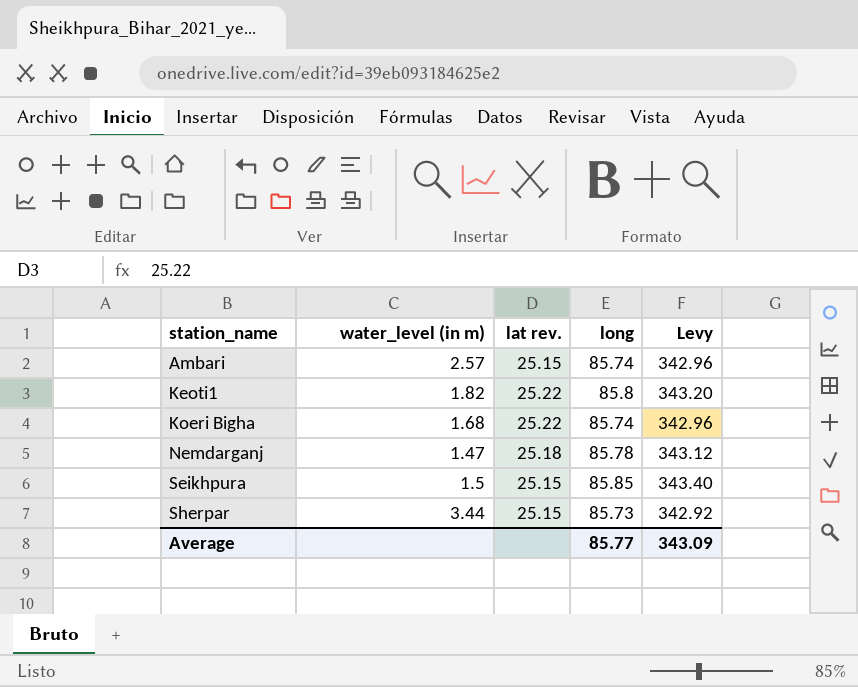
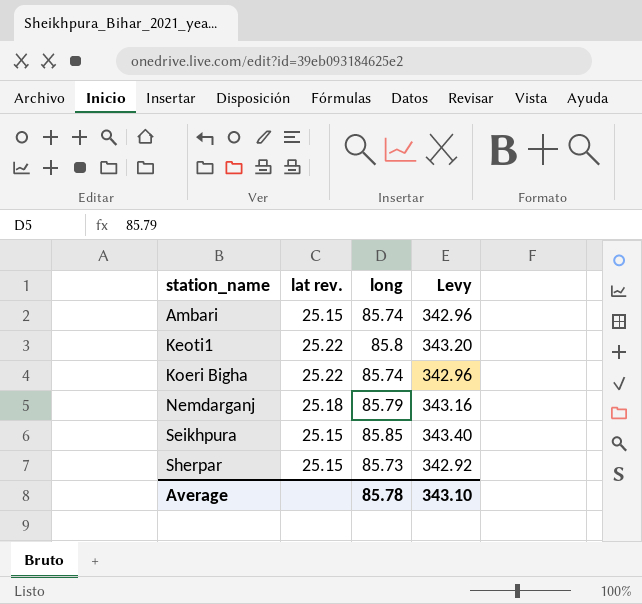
column water_level (in m) | position: 2 -> none
Nemdarganj | long: 85.78 -> 85.79
Nemdarganj | Levy: 343.12 -> 343.16
Average | long: 85.77 -> 85.78
Average | Levy: 343.09 -> 343.10

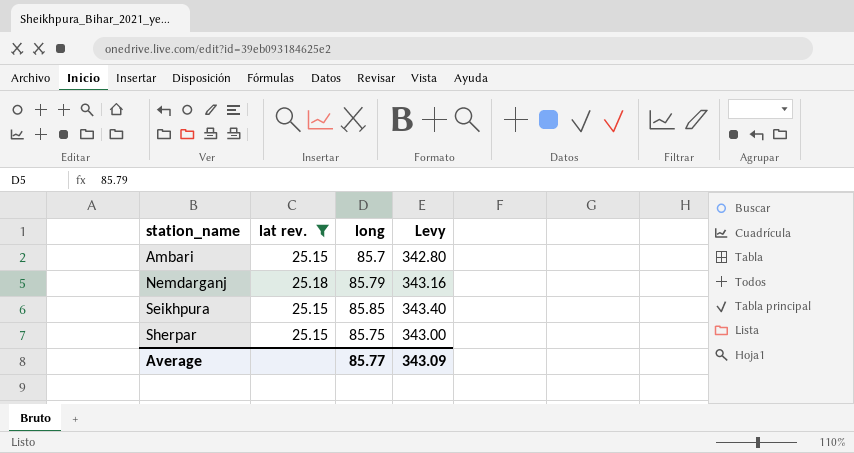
filter: none -> lat rev. != 25.22
Ambari | long: 85.74 -> 85.7
Ambari | Levy: 342.96 -> 342.80
Sherpar | long: 85.73 -> 85.75
Sherpar | Levy: 342.92 -> 343.00
Average | long: 85.78 -> 85.77
Average | Levy: 343.10 -> 343.09

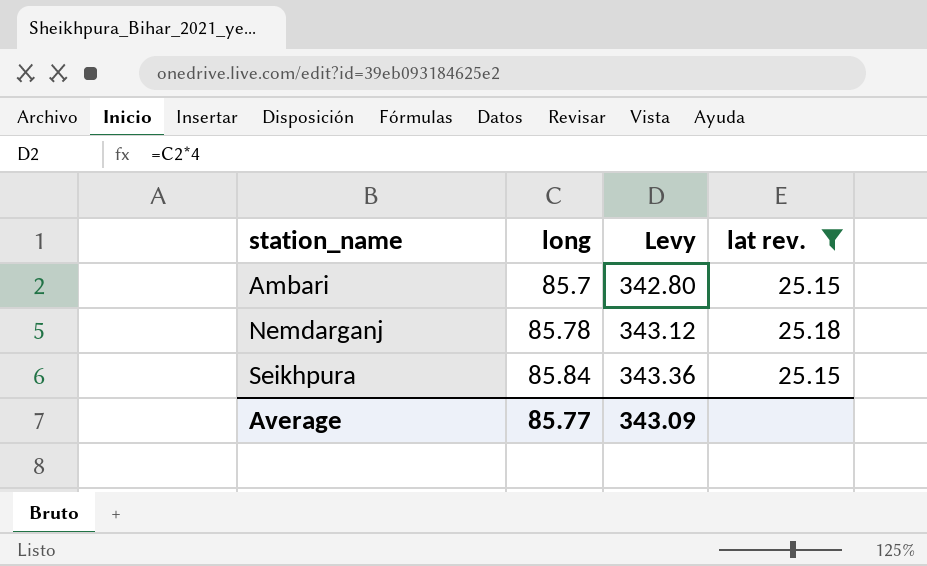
column lat rev. | position: 2 -> 4
row Sherpar: 25.15 | 85.75 | 343.00 -> none
Nemdarganj | long: 85.79 -> 85.78
Nemdarganj | Levy: 343.16 -> 343.12
Seikhpura | long: 85.85 -> 85.84
Seikhpura | Levy: 343.40 -> 343.36

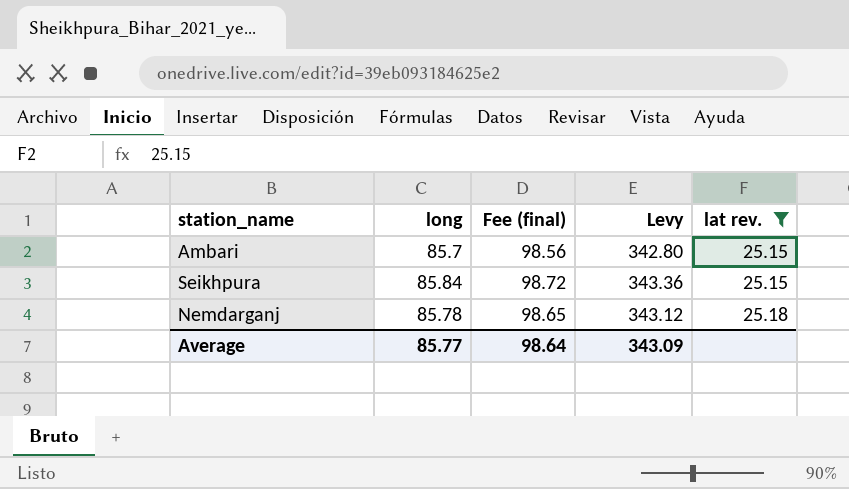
row order: station_name ascending -> lat rev. ascending
column Fee (final) | formula: none -> [long] * 1.15

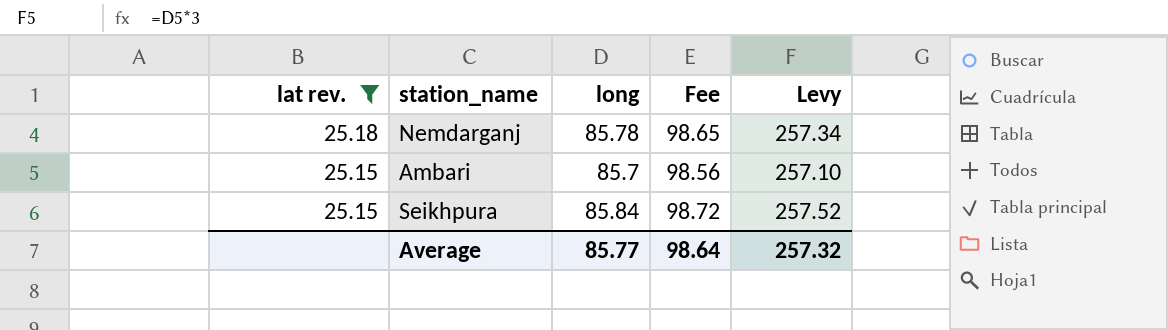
row order: lat rev. ascending -> lat rev. descending
column lat rev. | position: 5 -> 1
column name: Fee (final) -> Fee
column Levy | formula: [long] * 4 -> [long] * 3
Average | Levy: 343.09 -> 257.32

